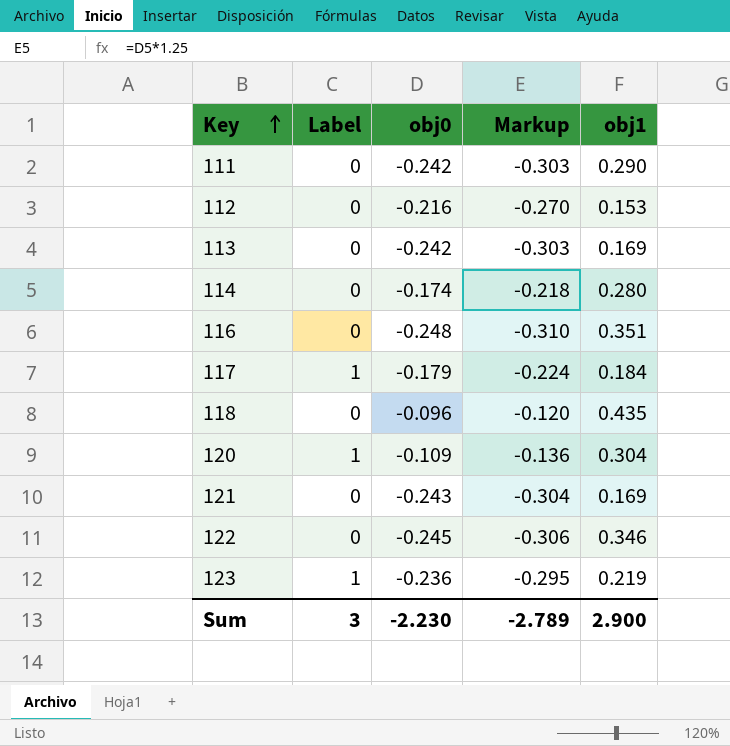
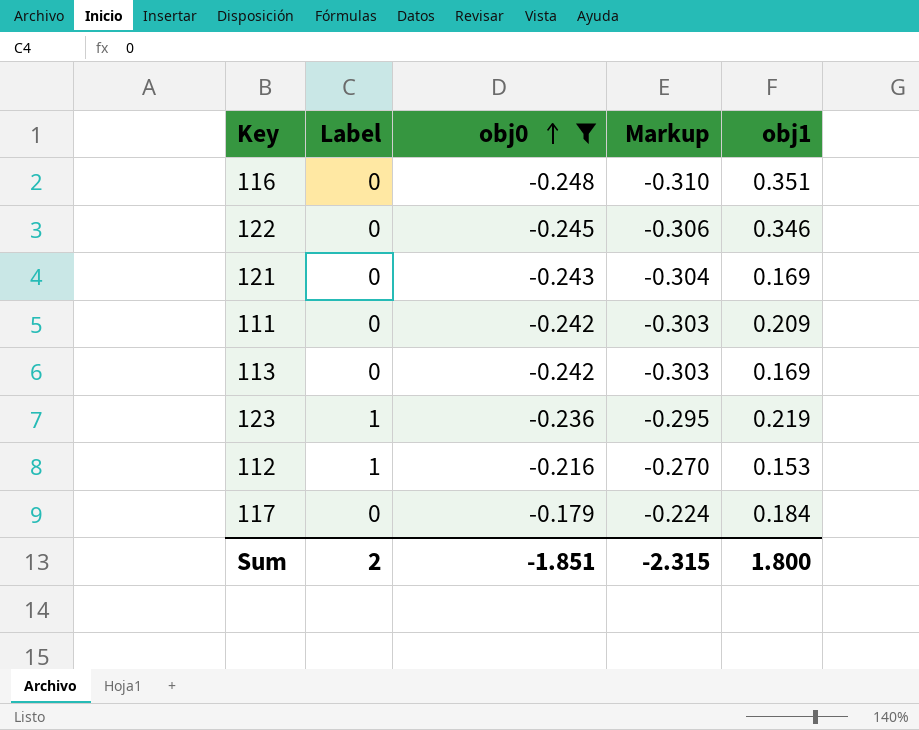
filter: none -> obj0 <= -0.179
row order: Key ascending -> obj0 ascending
111 | obj1: 0.290 -> 0.209
112 | Label: 0 -> 1
117 | Label: 1 -> 0
Sum | Label: 3 -> 2
Sum | obj0: -2.230 -> -1.851
Sum | Markup: -2.789 -> -2.315
Sum | obj1: 2.900 -> 1.800

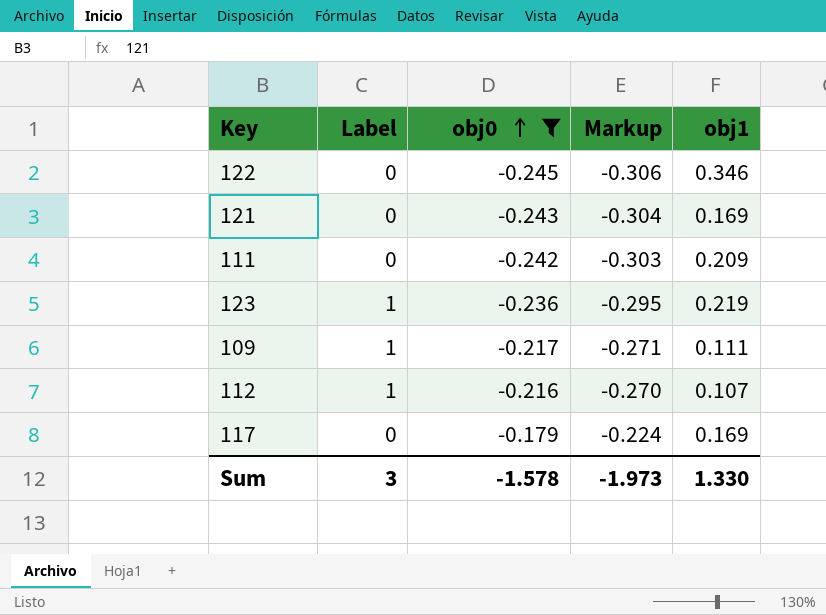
row 116: 0 | -0.248 | -0.310 | 0.351 -> none
row 113: 0 | -0.242 | -0.303 | 0.169 -> none
row 109: none -> 1 | -0.217 | -0.271 | 0.111
112 | obj1: 0.153 -> 0.107
117 | obj1: 0.184 -> 0.169
Sum | Label: 2 -> 3
Sum | obj0: -1.851 -> -1.578
Sum | Markup: -2.315 -> -1.973
Sum | obj1: 1.800 -> 1.330

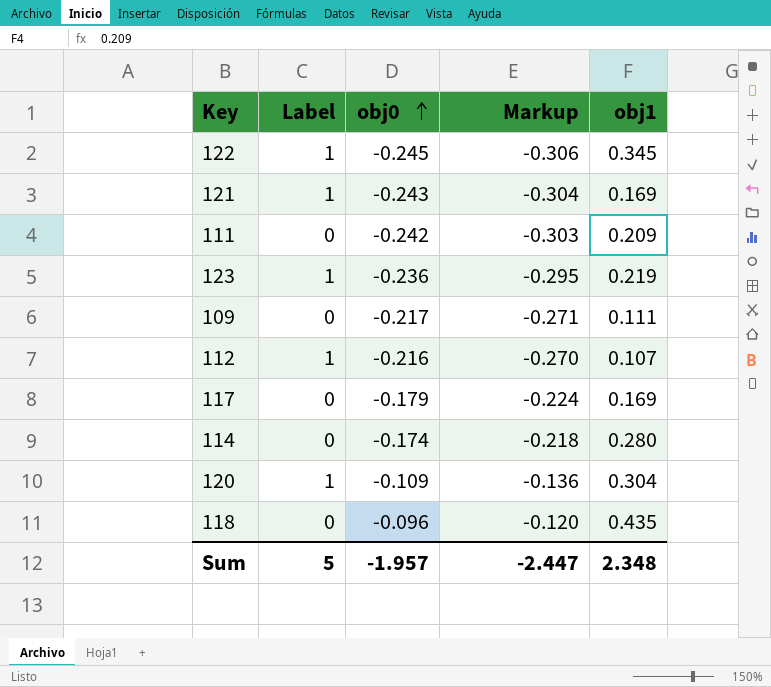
filter: obj0 <= -0.179 -> none
122 | Label: 0 -> 1
122 | obj1: 0.346 -> 0.345
121 | Label: 0 -> 1
109 | Label: 1 -> 0
Sum | Label: 3 -> 5
Sum | obj0: -1.578 -> -1.957
Sum | Markup: -1.973 -> -2.447
Sum | obj1: 1.330 -> 2.348

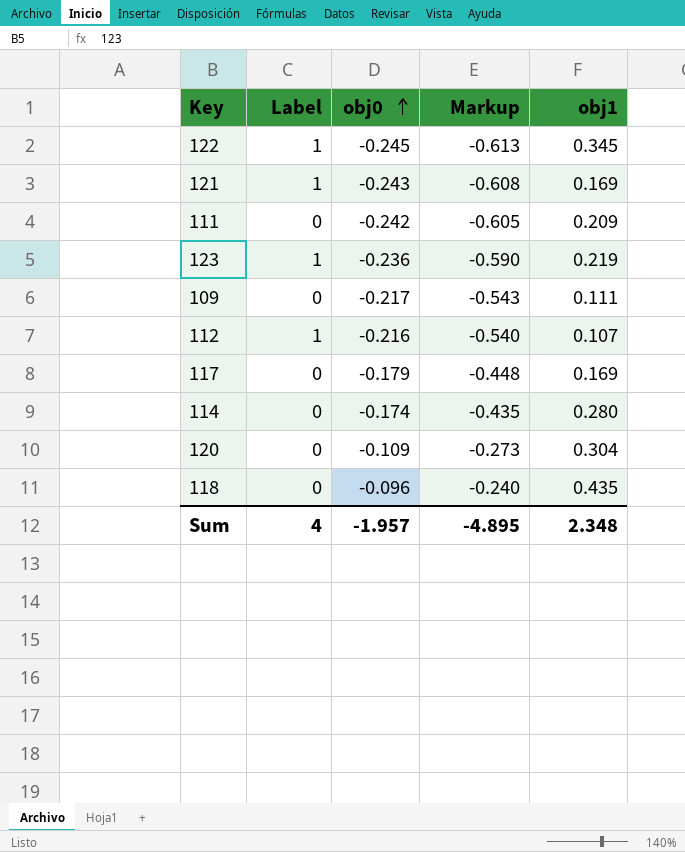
column Markup | formula: [obj0] * 1.25 -> [obj0] * 2.5
120 | Label: 1 -> 0
Sum | Label: 5 -> 4
Sum | Markup: -2.447 -> -4.895

